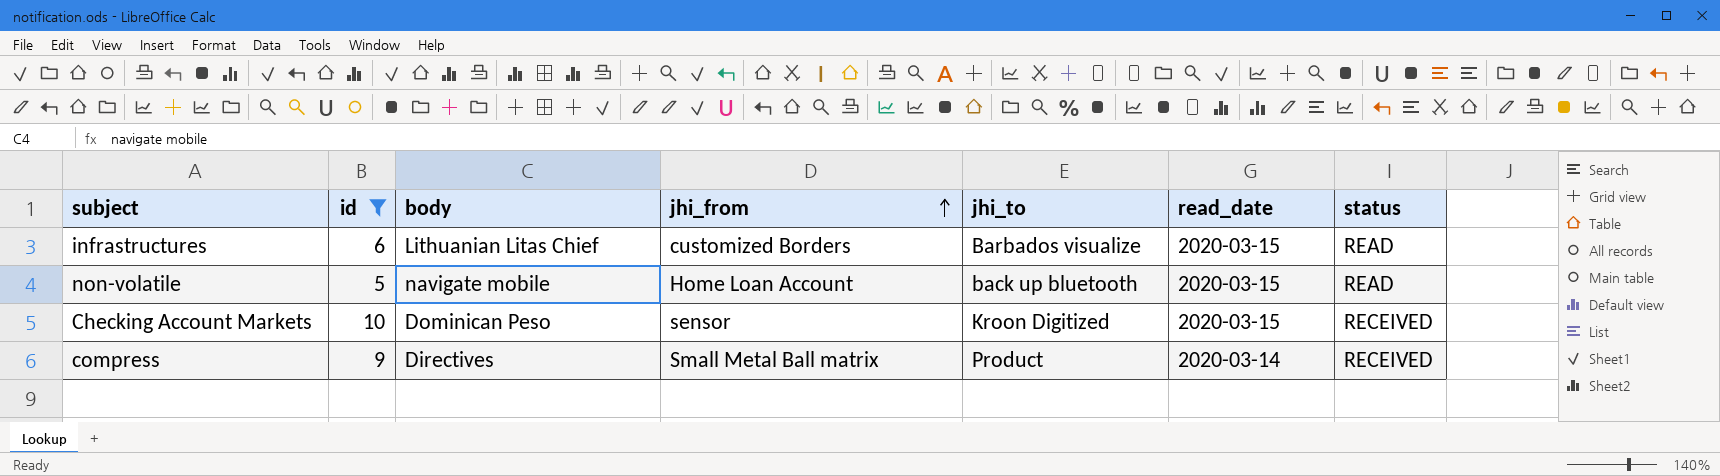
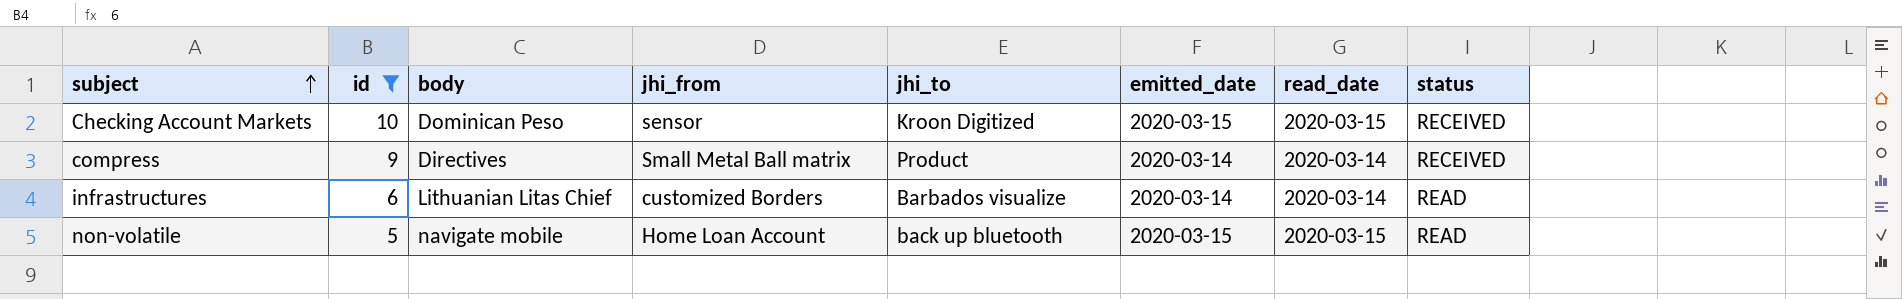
row order: jhi_from ascending -> subject ascending
column emitted_date | position: none -> 6
infrastructures | read_date: 2020-03-15 -> 2020-03-14

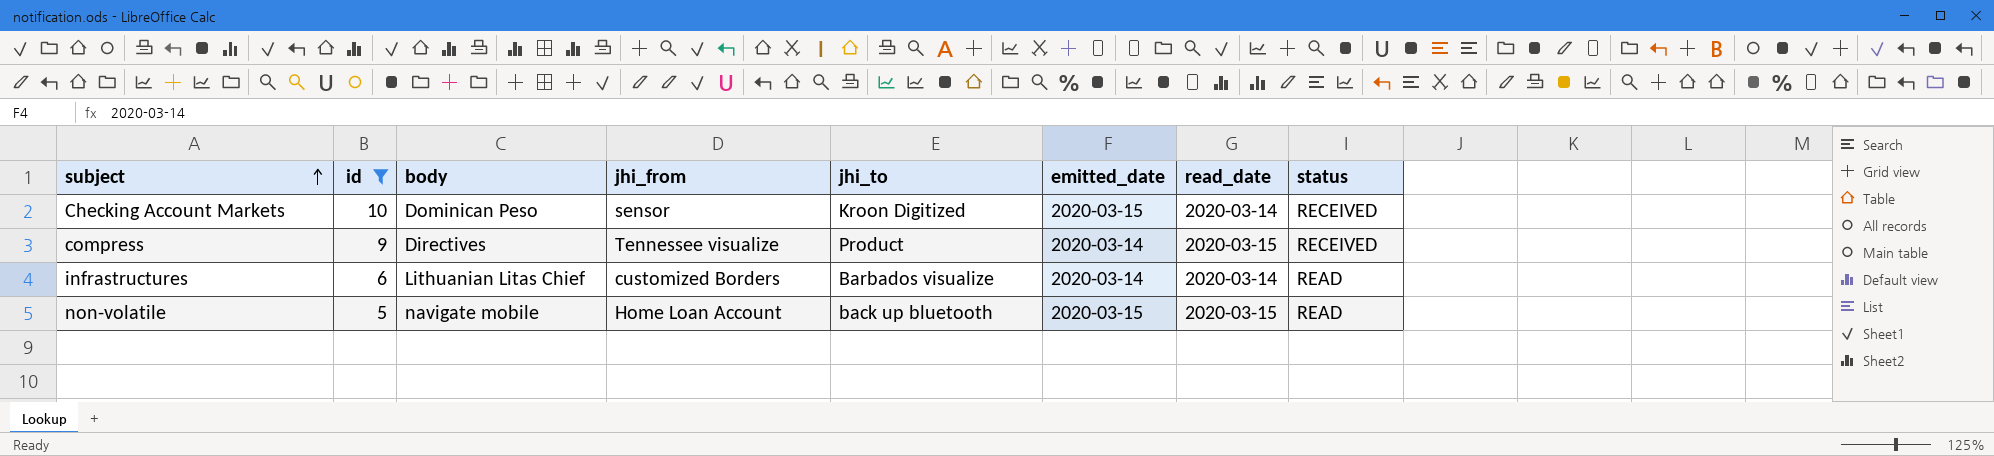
Checking Account Markets | read_date: 2020-03-15 -> 2020-03-14
compress | jhi_from: Small Metal Ball matrix -> Tennessee visualize
compress | read_date: 2020-03-14 -> 2020-03-15

